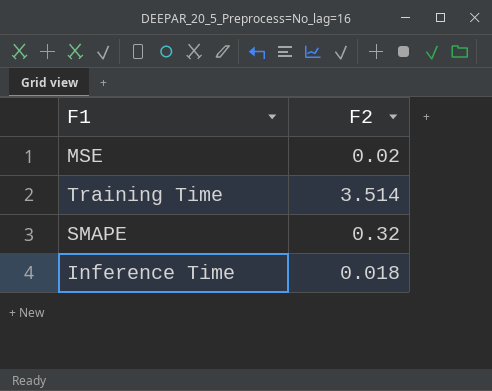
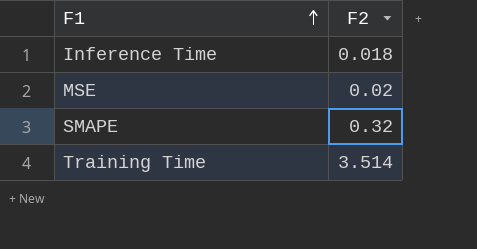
row order: none -> F1 ascending

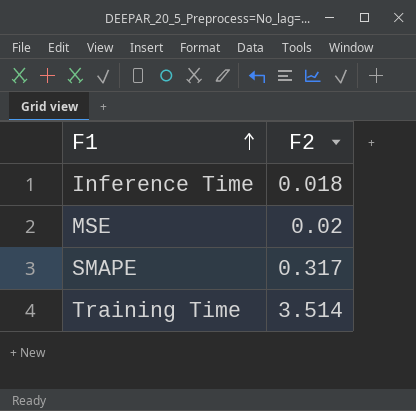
SMAPE | F2: 0.32 -> 0.317

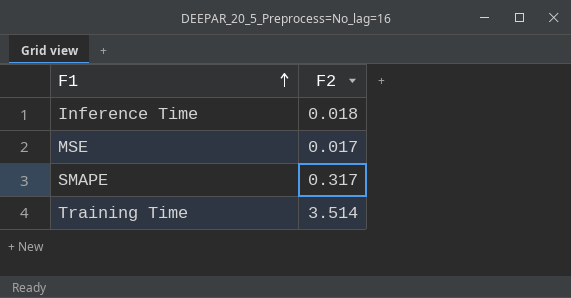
MSE | F2: 0.02 -> 0.017

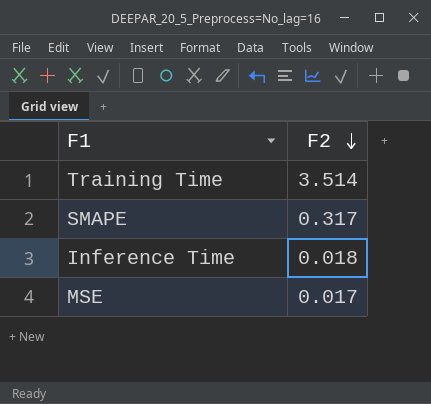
row order: F1 ascending -> F2 descending

